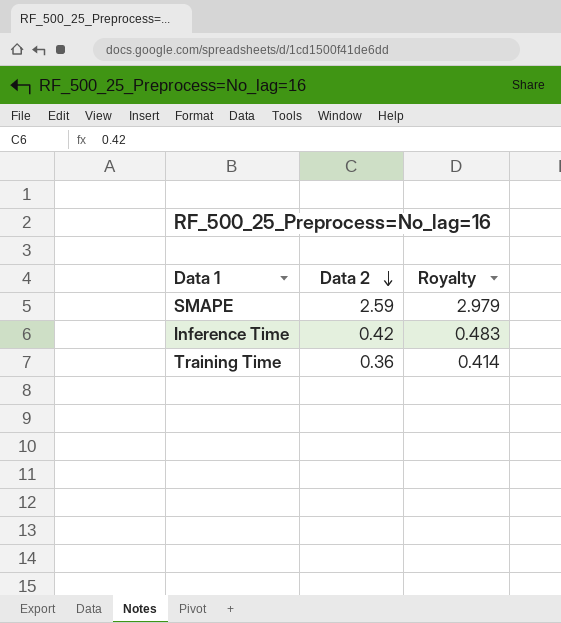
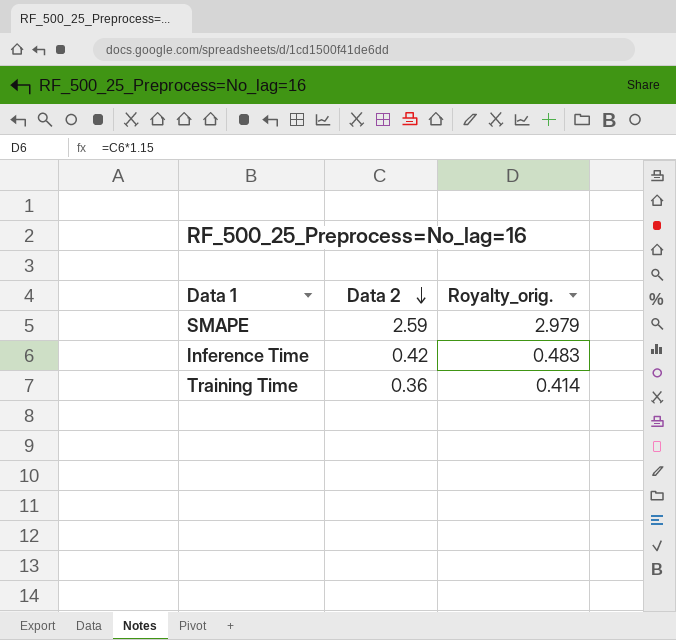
column name: Royalty -> Royalty_orig.

